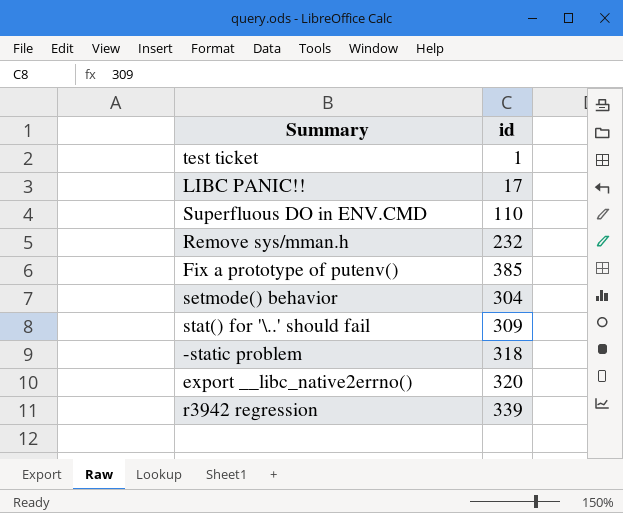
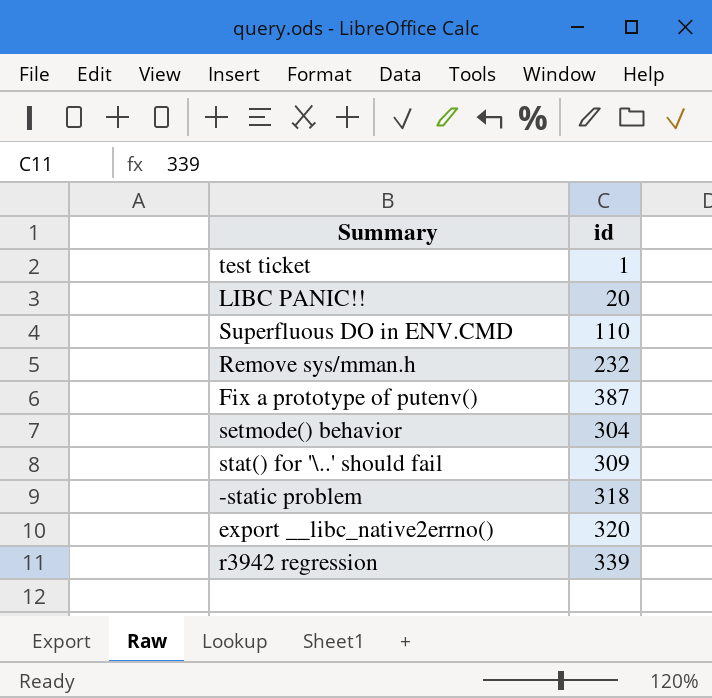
LIBC PANIC!! | id: 17 -> 20
Fix a prototype of putenv() | id: 385 -> 387

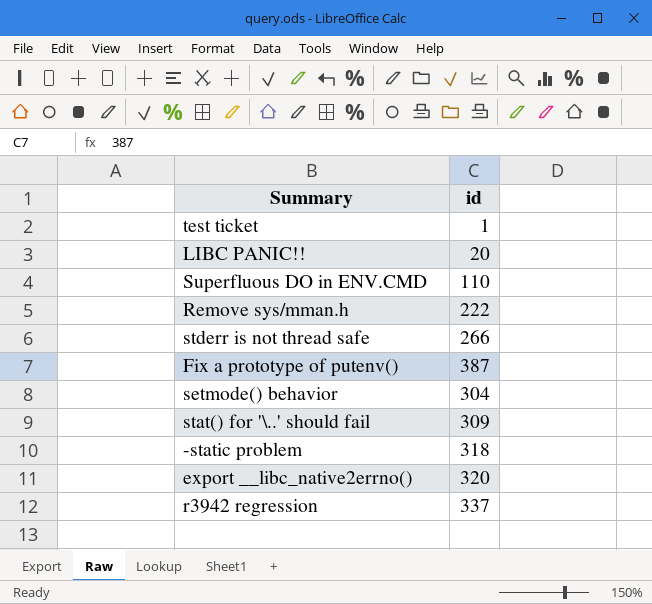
Remove sys/mman.h | id: 232 -> 222
row stderr is not thread safe: none -> 266
r3942 regression | id: 339 -> 337

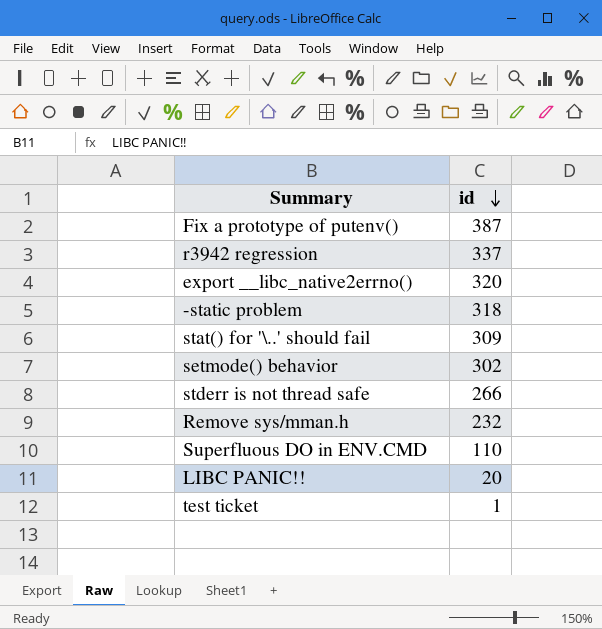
row order: none -> id descending
setmode() behavior | id: 304 -> 302
Remove sys/mman.h | id: 222 -> 232

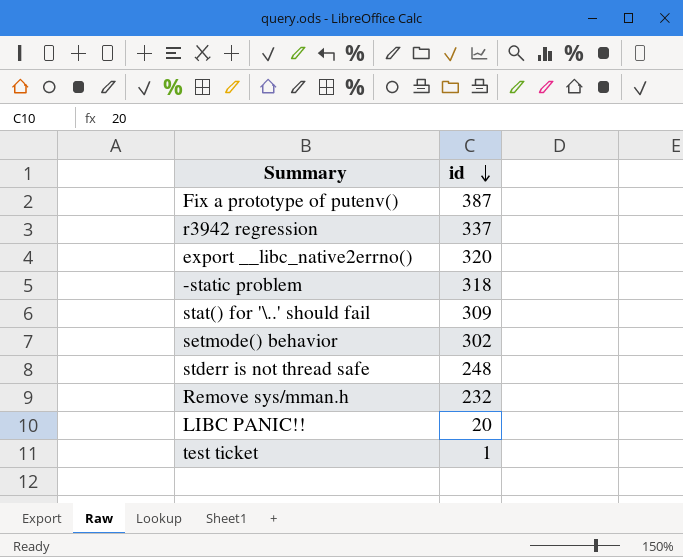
row Superfluous DO in ENV.CMD: 110 -> none
stderr is not thread safe | id: 266 -> 248

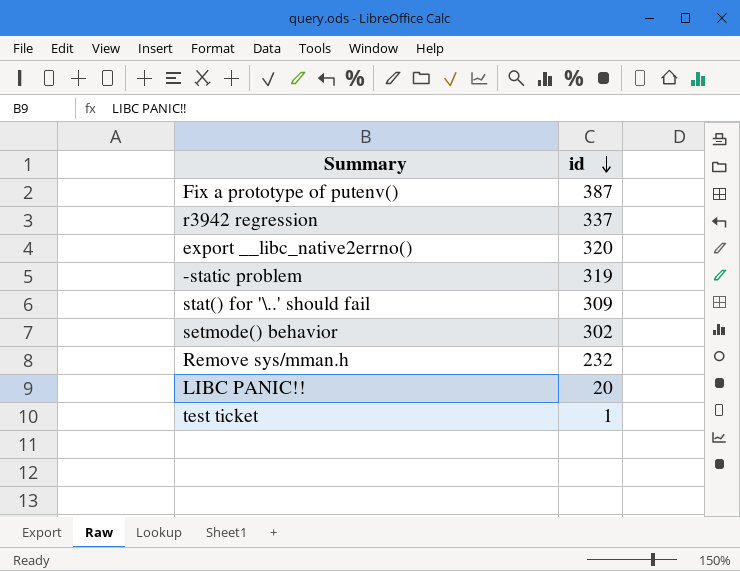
row stderr is not thread safe: 248 -> none
-static problem | id: 318 -> 319

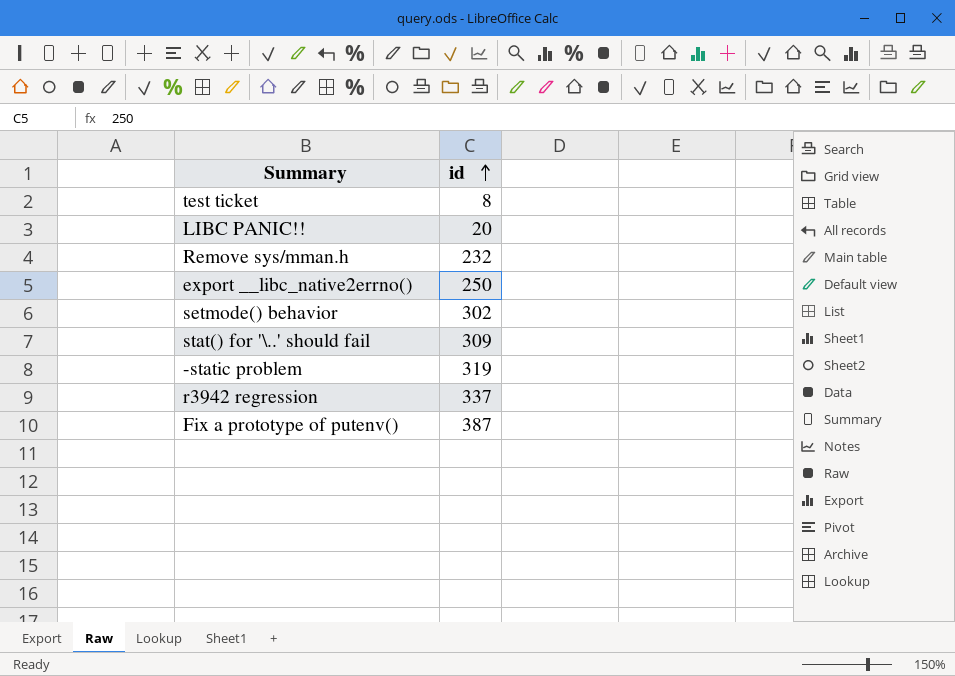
row order: id descending -> id ascending
test ticket | id: 1 -> 8
export __libc_native2errno() | id: 320 -> 250

